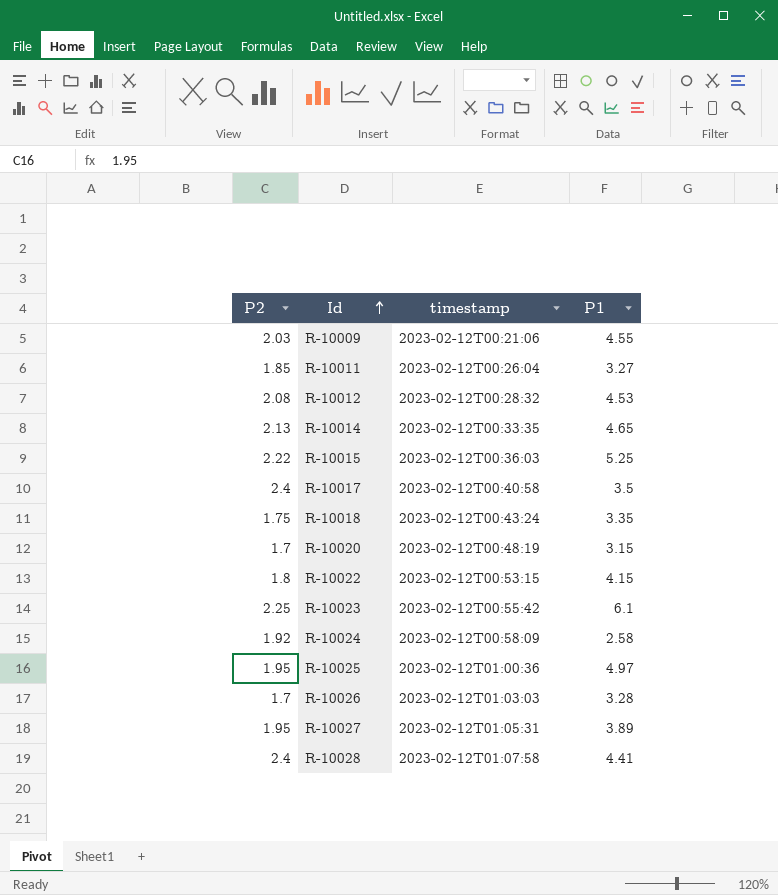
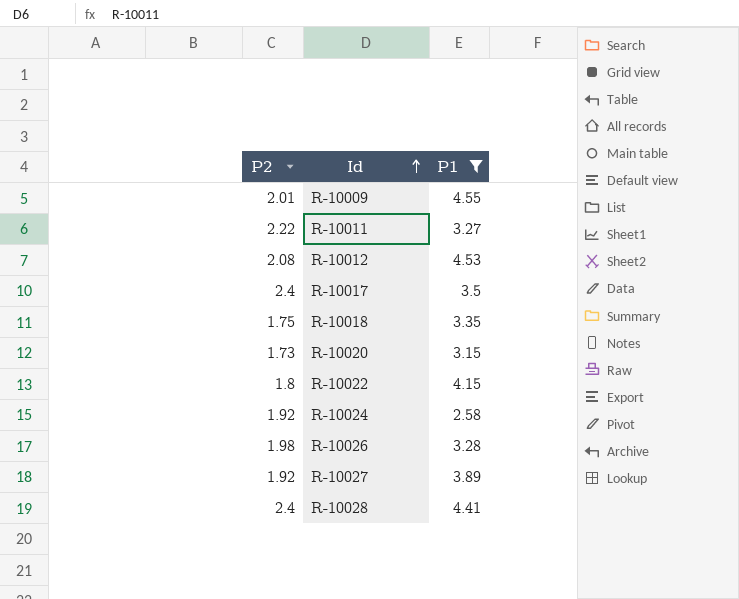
filter: none -> P1 <= 4.55
column timestamp | position: 3 -> none
R-10009 | P2: 2.03 -> 2.01
R-10011 | P2: 1.85 -> 2.22
R-10020 | P2: 1.7 -> 1.73
R-10026 | P2: 1.7 -> 1.98
R-10027 | P2: 1.95 -> 1.92

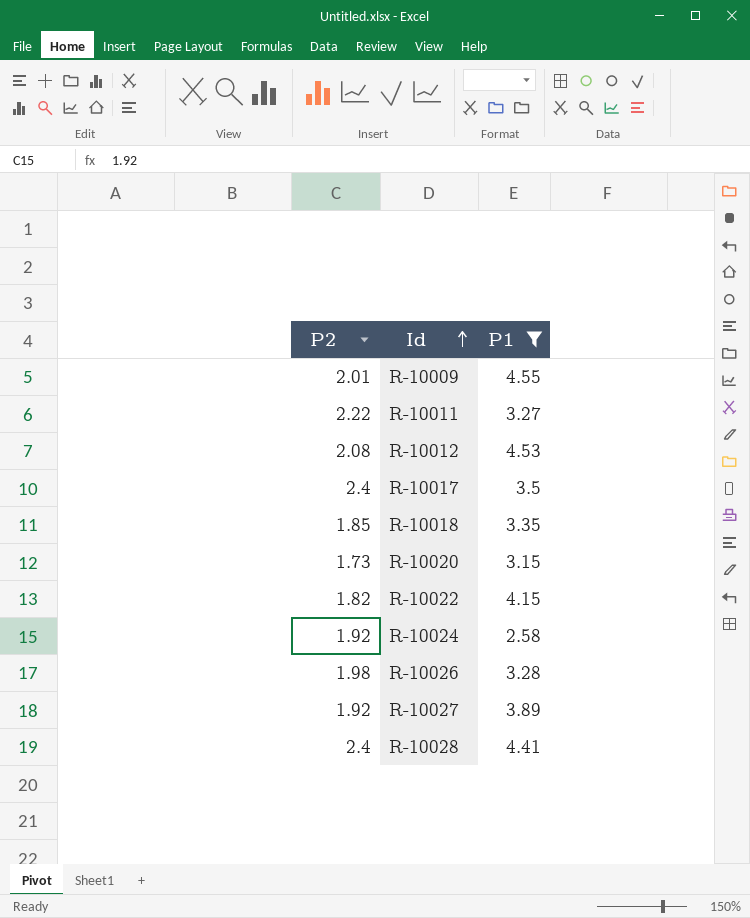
R-10018 | P2: 1.75 -> 1.85
R-10022 | P2: 1.8 -> 1.82

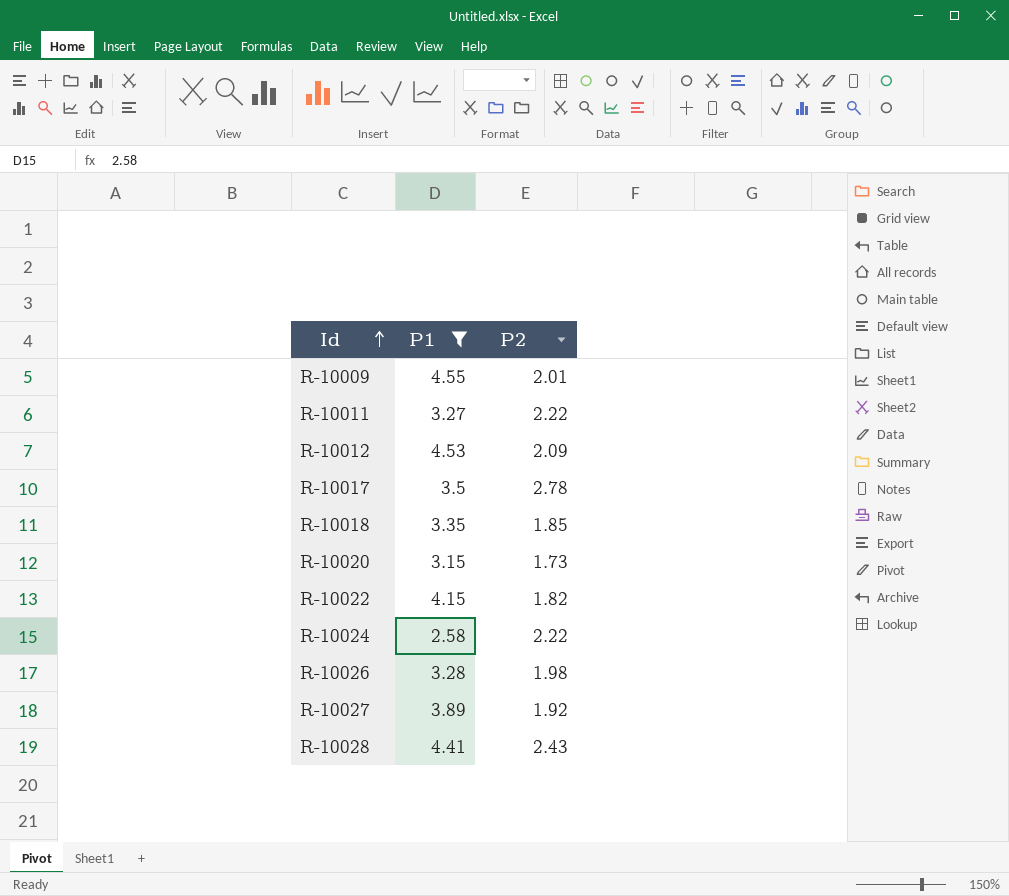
column P2 | position: 1 -> 3
R-10012 | P2: 2.08 -> 2.09
R-10017 | P2: 2.4 -> 2.78
R-10024 | P2: 1.92 -> 2.22
R-10028 | P2: 2.4 -> 2.43

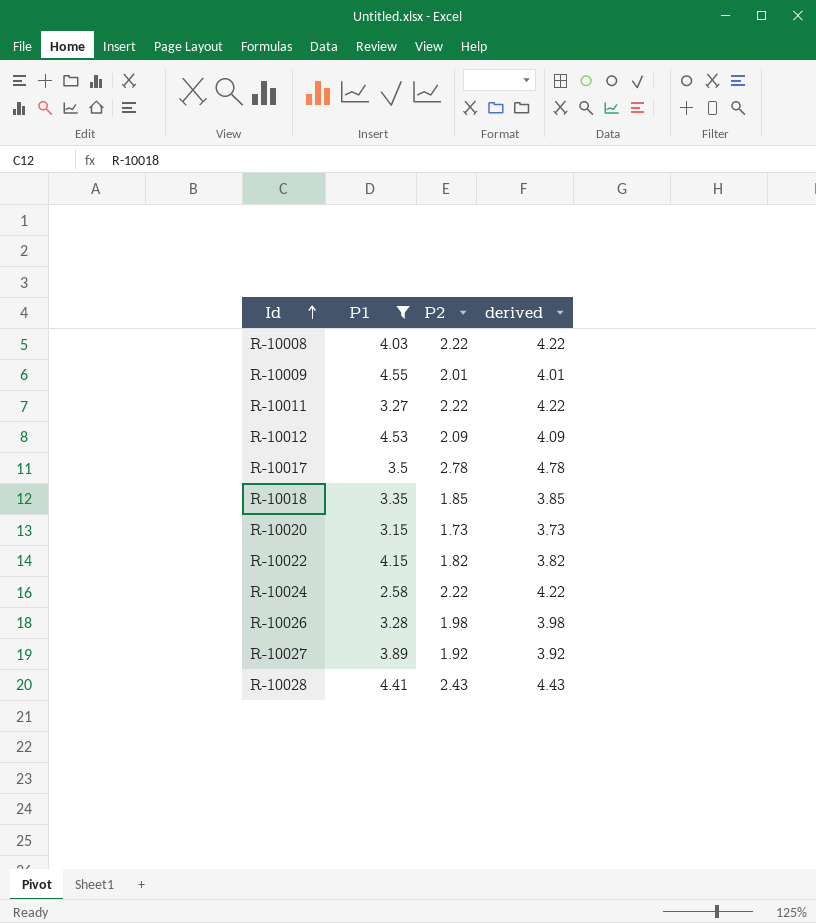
column derived | formula: none -> [P2] + 2
row R-10008: none -> 4.03 | 2.22 | 4.22

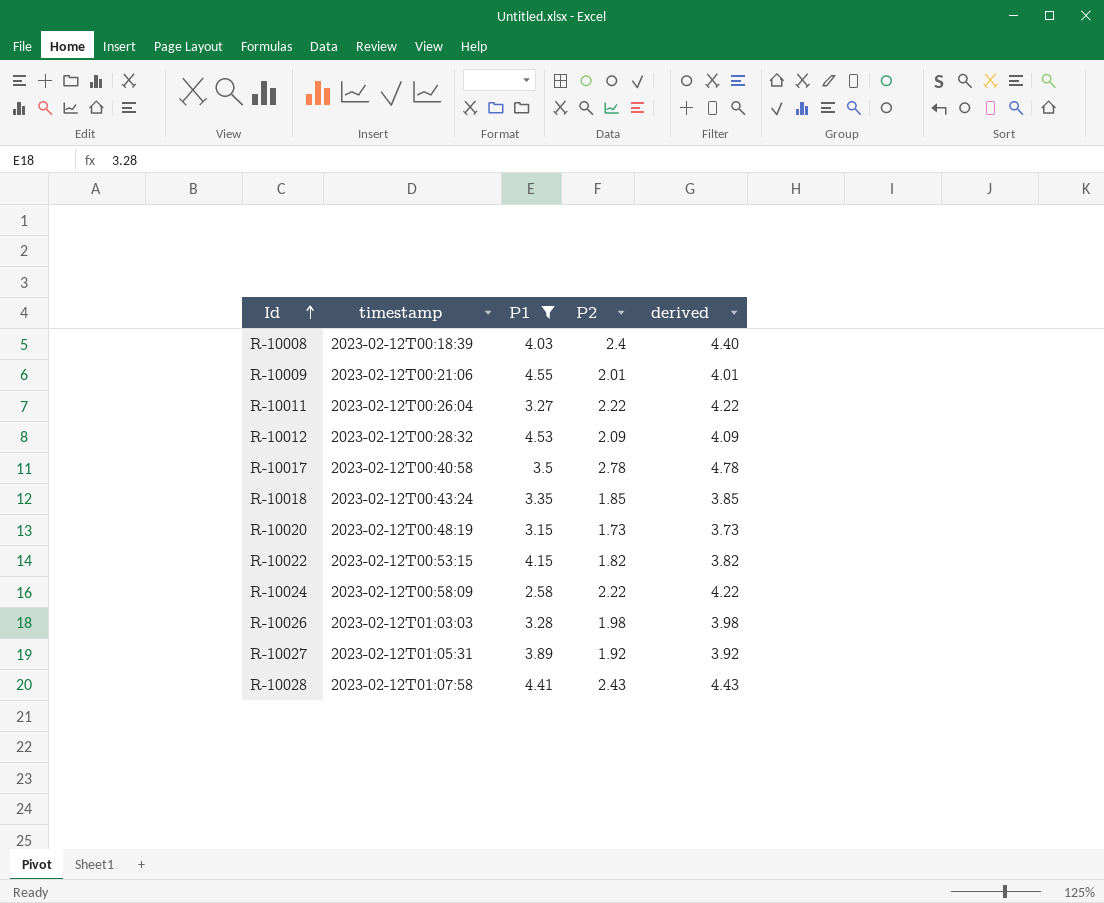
column timestamp | position: none -> 2
R-10008 | P2: 2.22 -> 2.4
R-10008 | derived: 4.22 -> 4.40

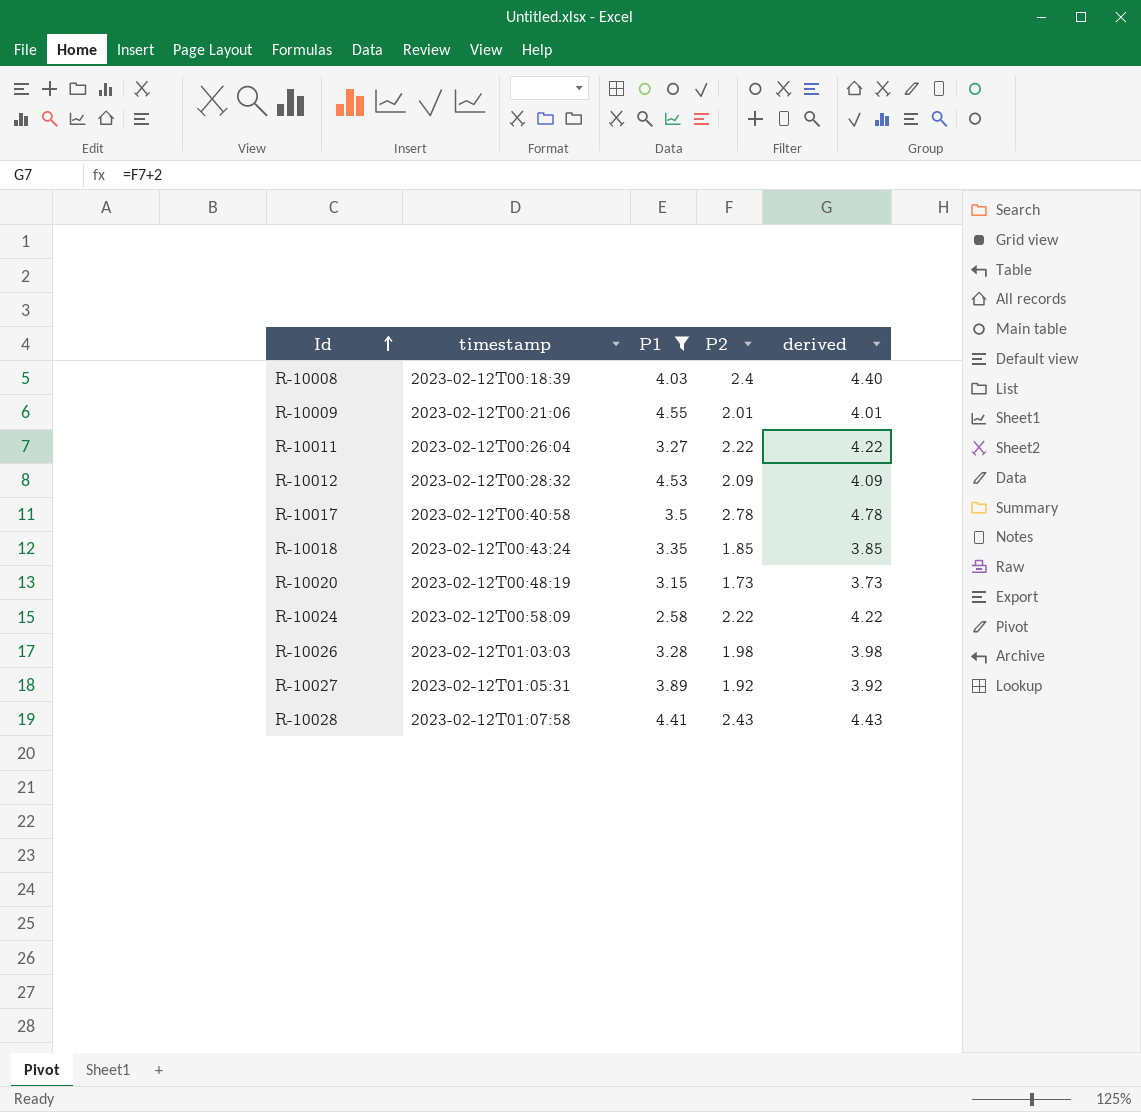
row R-10022: 2023-02-12T00:53:15 | 4.15 | 1.82 | 3.82 -> none

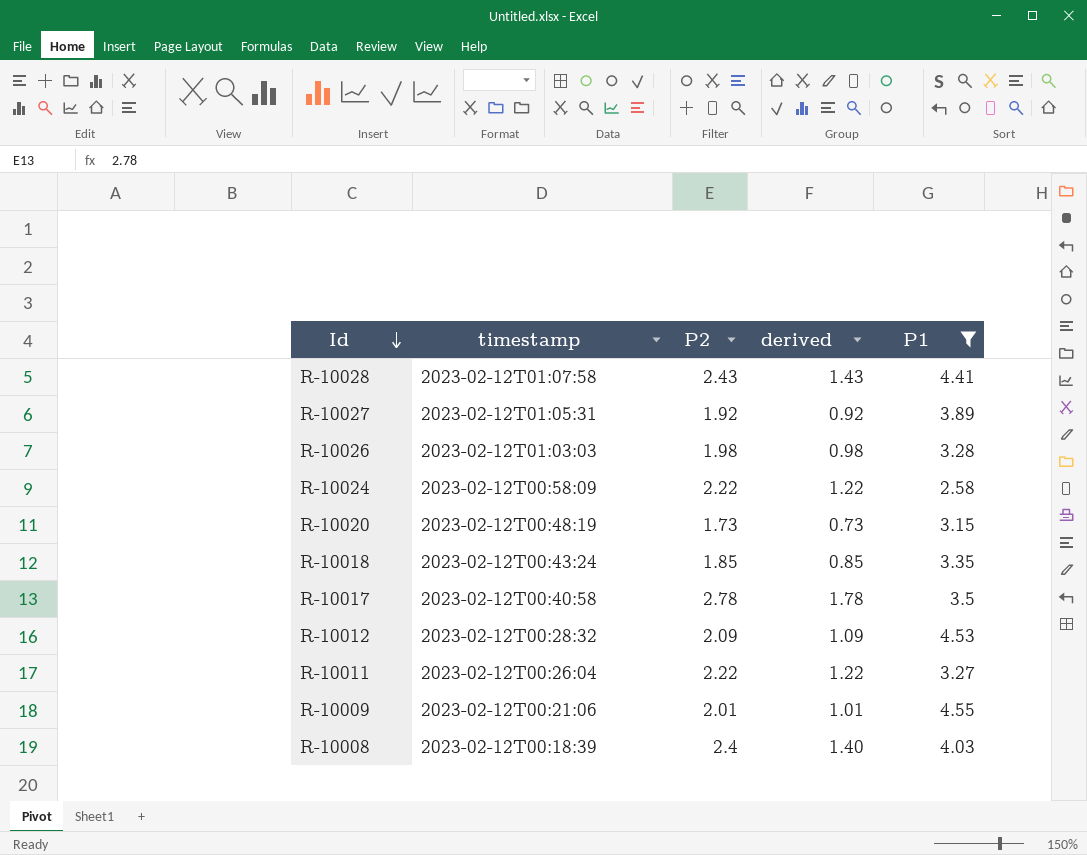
row order: Id ascending -> Id descending
column derived | formula: [P2] + 2 -> [P2] - 1
column P1 | position: 3 -> 5

